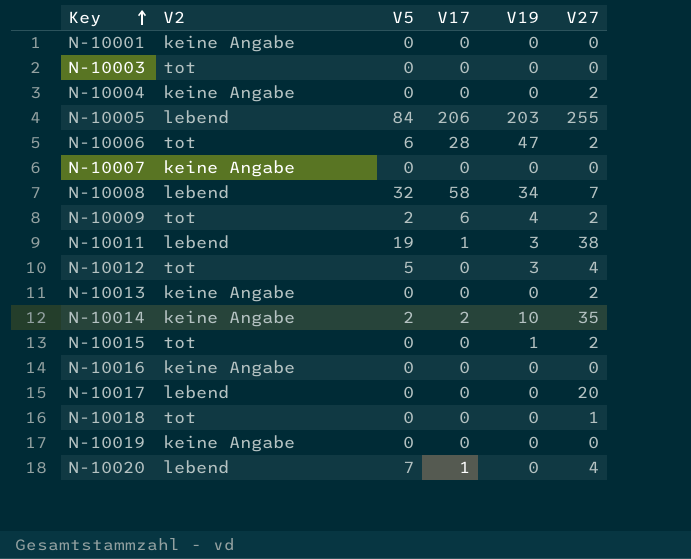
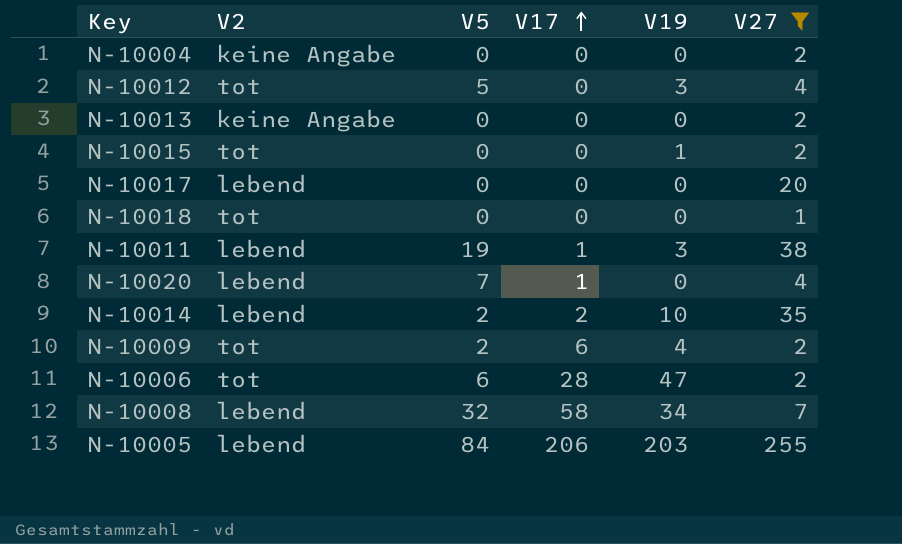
filter: none -> V27 != 0
row order: Key ascending -> V17 ascending
N-10014 | V2: keine Angabe -> lebend

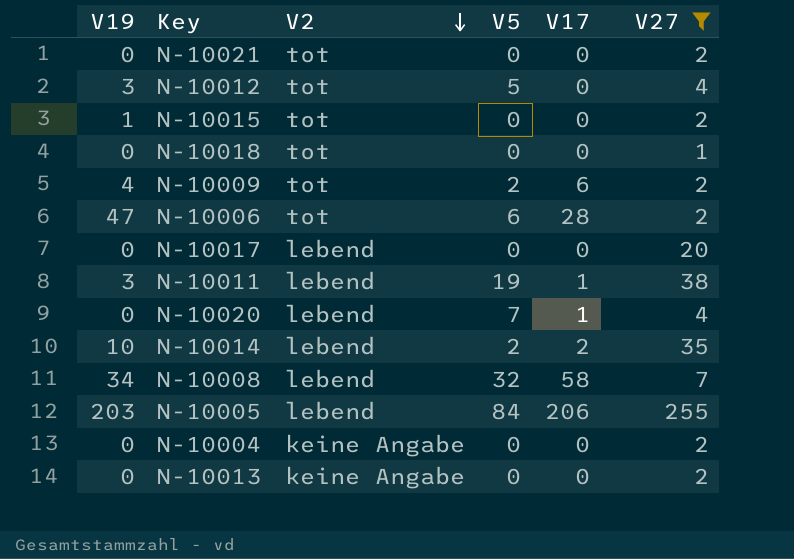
row order: V17 ascending -> V2 descending
column V19 | position: 5 -> 1
row N-10021: none -> 0 | tot | 0 | 0 | 2

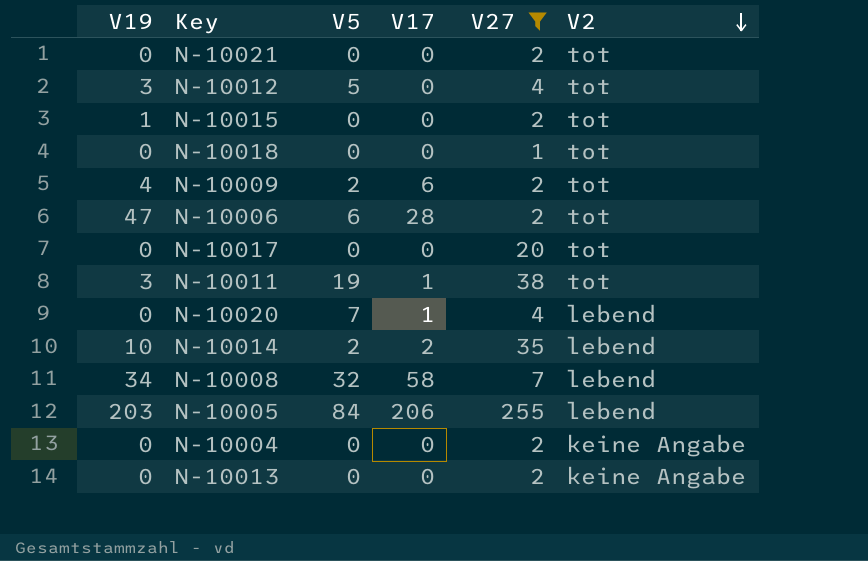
column V2 | position: 3 -> 6
N-10017 | V2: lebend -> tot
N-10011 | V2: lebend -> tot

